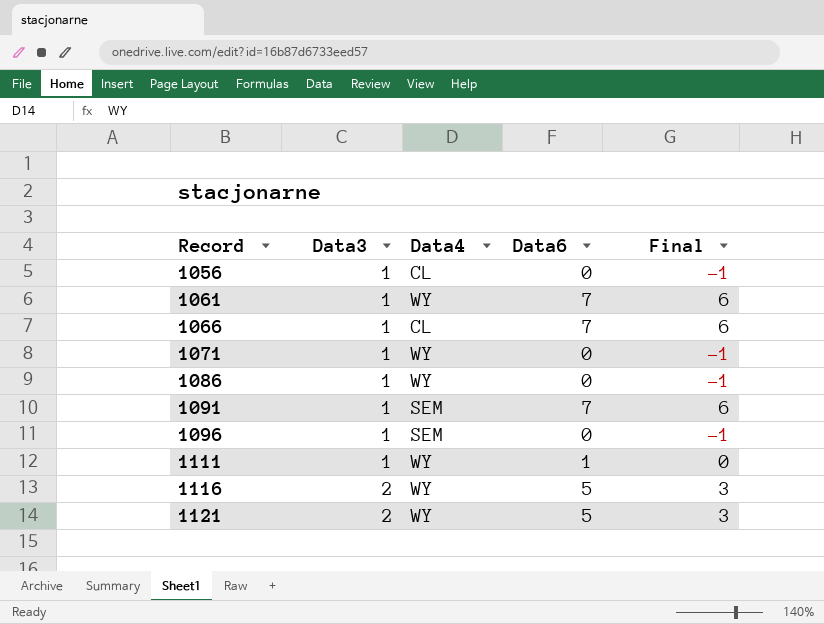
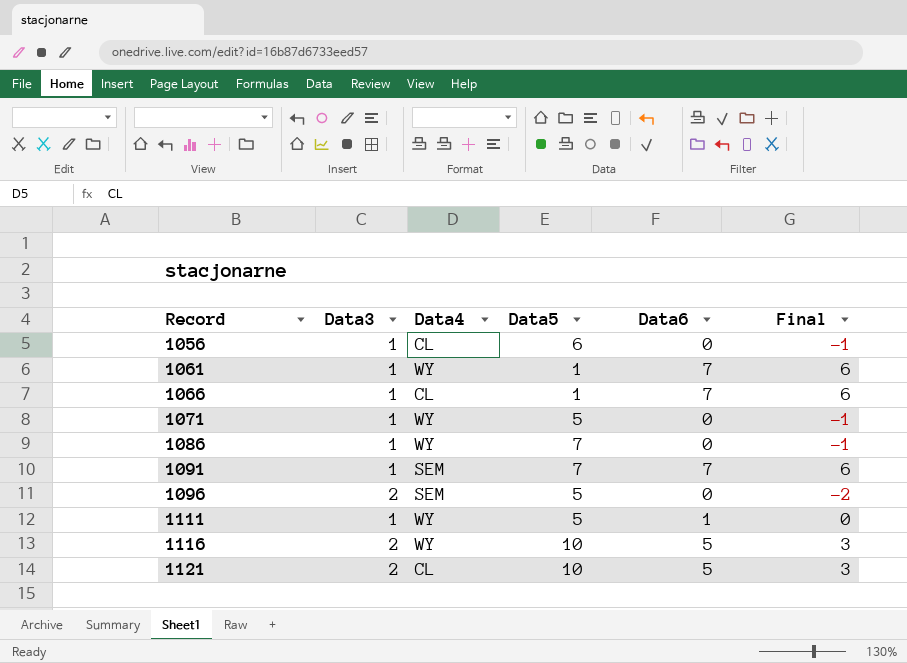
column Data5 | position: none -> 4
1096 | Data3: 1 -> 2
1096 | Final: -1 -> -2
1121 | Data4: WY -> CL

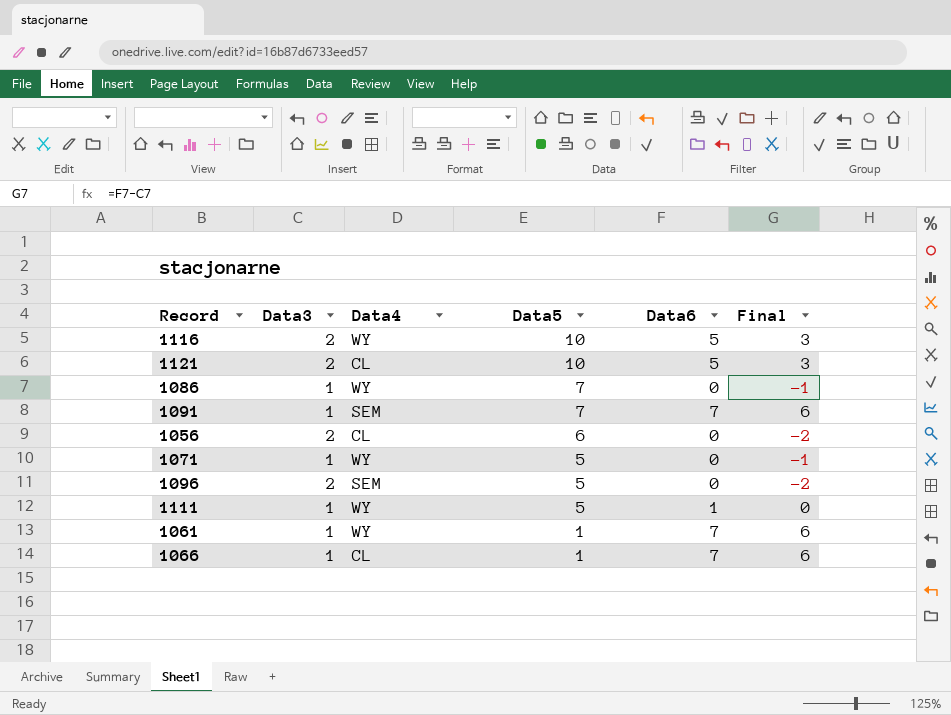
row order: Record ascending -> Data5 descending
1056 | Data3: 1 -> 2
1056 | Final: -1 -> -2

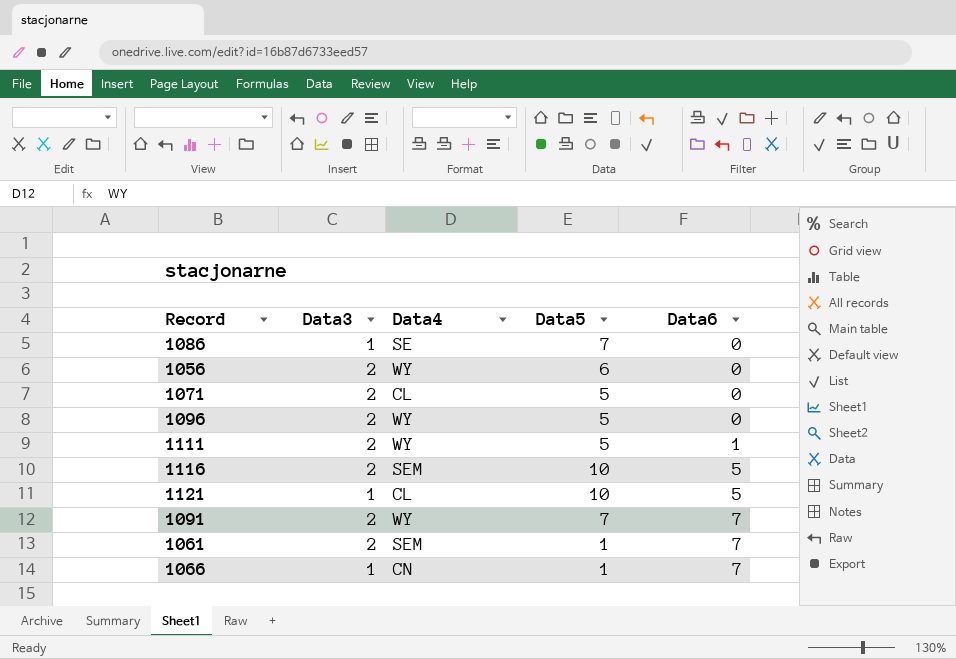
row order: Data5 descending -> Data6 ascending
column Final | formula: [Data6] - [Data3] -> none
1086 | Data4: WY -> SE
1056 | Data4: CL -> WY
1071 | Data3: 1 -> 2
1071 | Data4: WY -> CL
1096 | Data4: SEM -> WY
1111 | Data3: 1 -> 2
1116 | Data4: WY -> SEM
1121 | Data3: 2 -> 1
1091 | Data3: 1 -> 2
1091 | Data4: SEM -> WY
1061 | Data3: 1 -> 2
1061 | Data4: WY -> SEM
1066 | Data4: CL -> CN

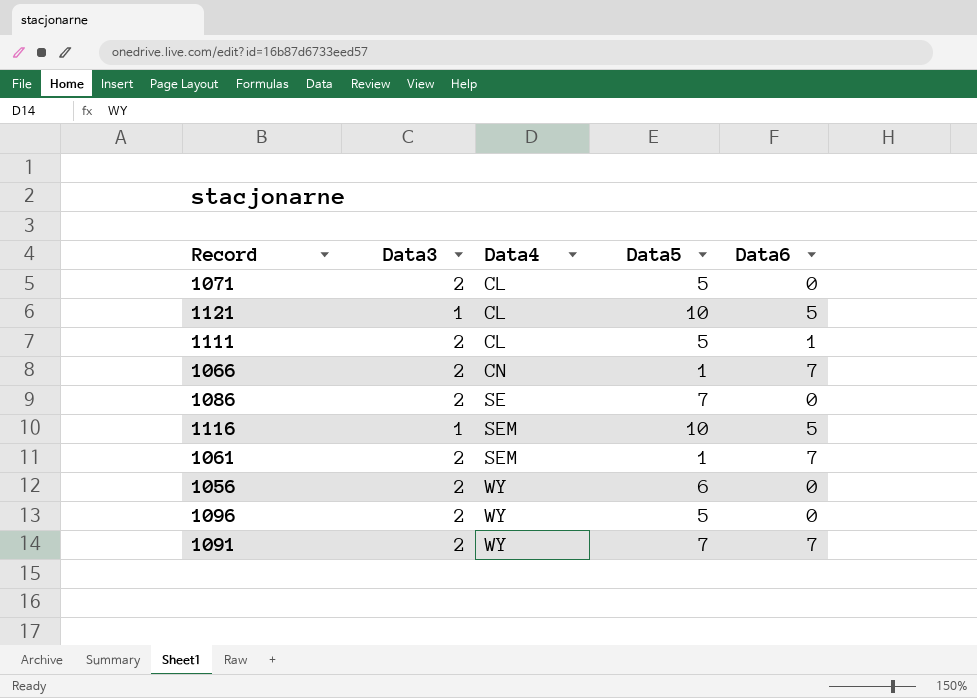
row order: Data6 ascending -> Data4 ascending
1111 | Data4: WY -> CL
1066 | Data3: 1 -> 2
1086 | Data3: 1 -> 2
1116 | Data3: 2 -> 1

